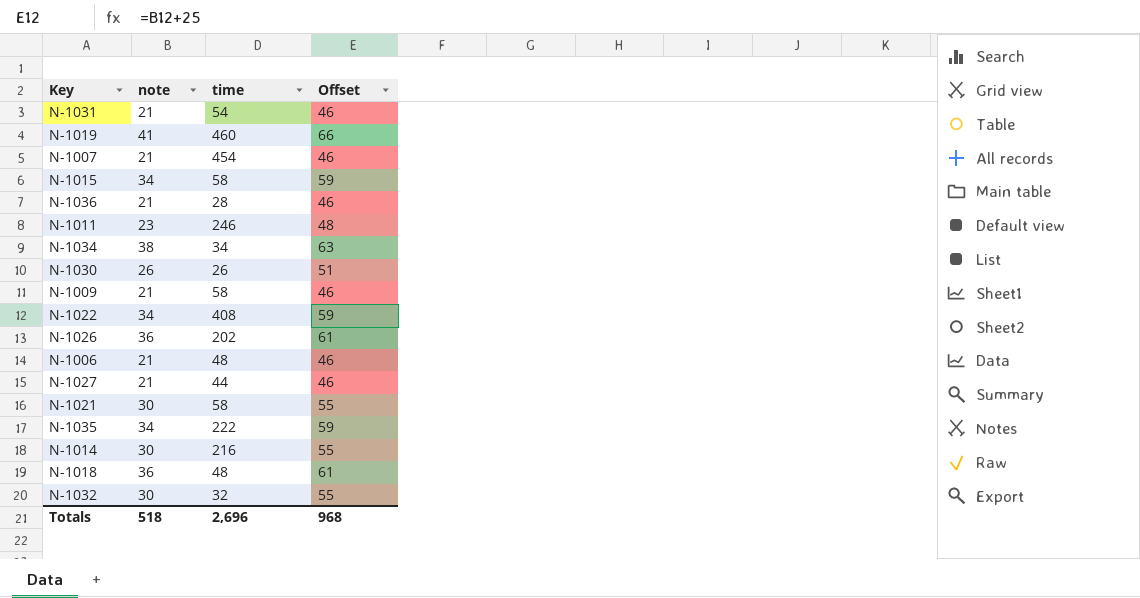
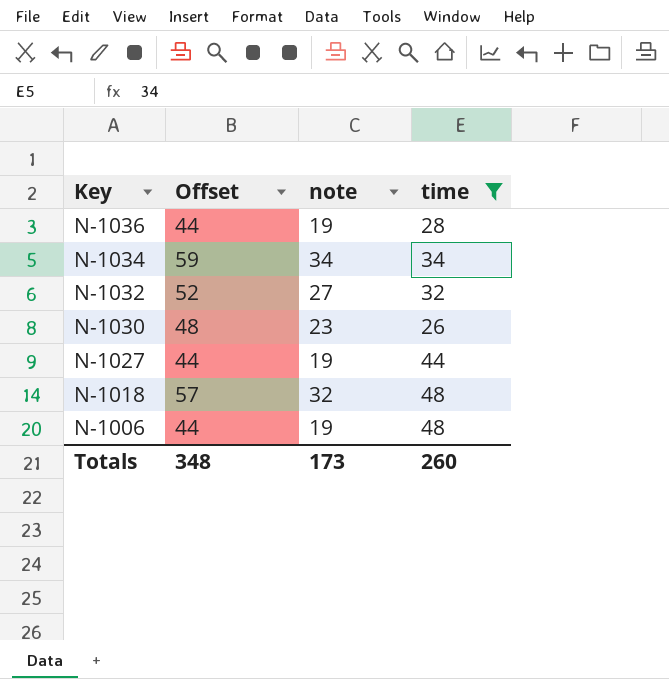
filter: none -> time <= 48
row order: none -> Key descending
column Offset | position: 4 -> 2
N-1036 | Offset: 46 -> 44
N-1036 | note: 21 -> 19
N-1034 | Offset: 63 -> 59
N-1034 | note: 38 -> 34
N-1032 | Offset: 55 -> 52
N-1032 | note: 30 -> 27
N-1030 | Offset: 51 -> 48
N-1030 | note: 26 -> 23
N-1027 | Offset: 46 -> 44
N-1027 | note: 21 -> 19
N-1018 | Offset: 61 -> 57
N-1018 | note: 36 -> 32
N-1006 | Offset: 46 -> 44
N-1006 | note: 21 -> 19
Totals | Offset: 968 -> 348
Totals | note: 518 -> 173
Totals | time: 2,696 -> 260

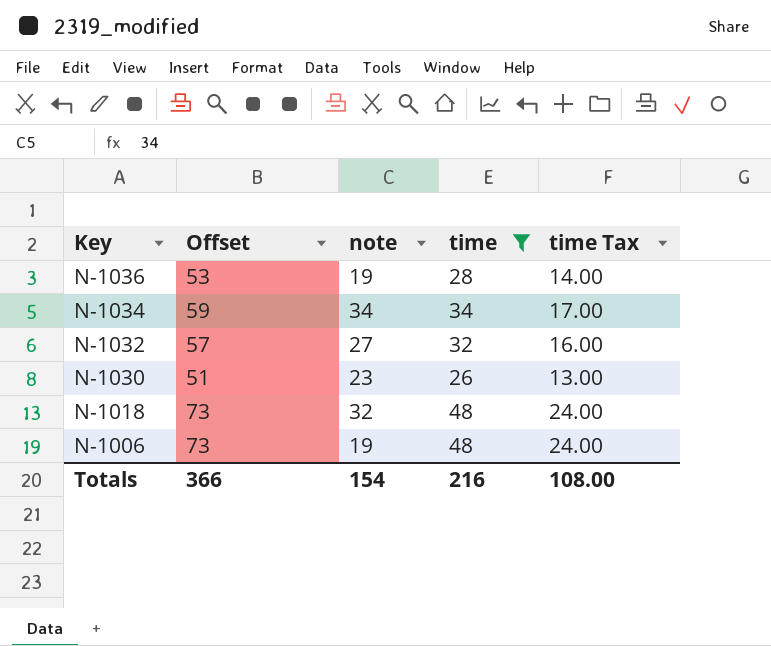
column Offset | formula: [note] + 25 -> [time] + 25
column time Tax | formula: none -> [time] * 0.5
row N-1027: 44 | 19 | 44 -> none
Totals | Offset: 348 -> 366
Totals | note: 173 -> 154
Totals | time: 260 -> 216

